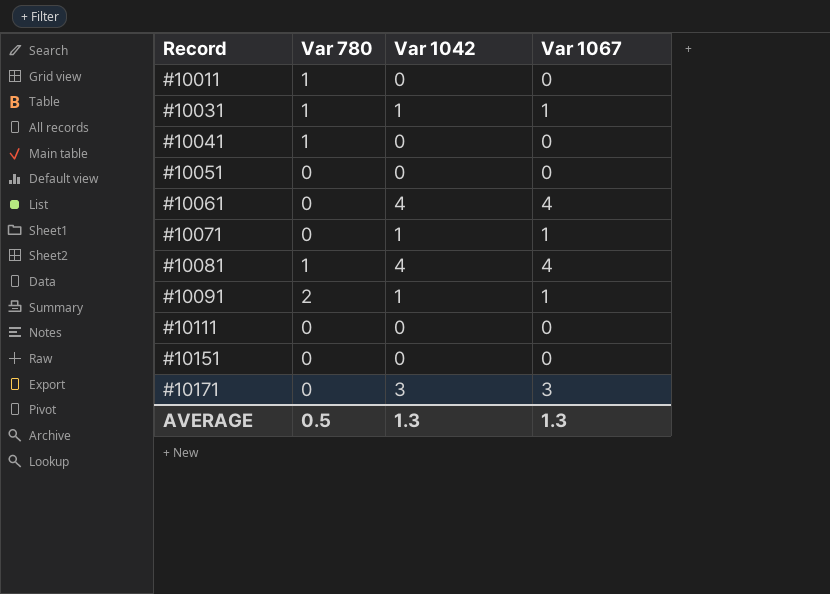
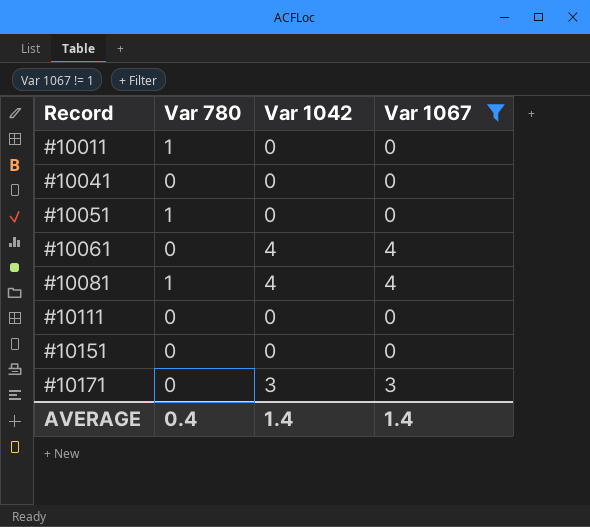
filter: none -> Var 1067 != 1
#10041 | Var 780: 1 -> 0
#10051 | Var 780: 0 -> 1
AVERAGE | Var 780: 0.5 -> 0.4
AVERAGE | Var 1042: 1.3 -> 1.4
AVERAGE | Var 1067: 1.3 -> 1.4

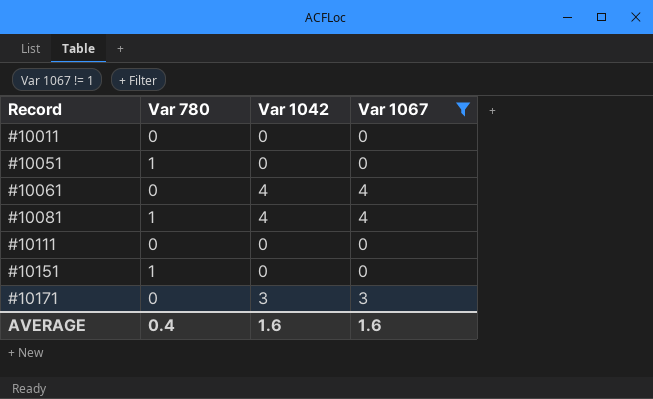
row #10041: 0 | 0 | 0 -> none
#10011 | Var 780: 1 -> 0
#10151 | Var 780: 0 -> 1
AVERAGE | Var 1042: 1.4 -> 1.6
AVERAGE | Var 1067: 1.4 -> 1.6

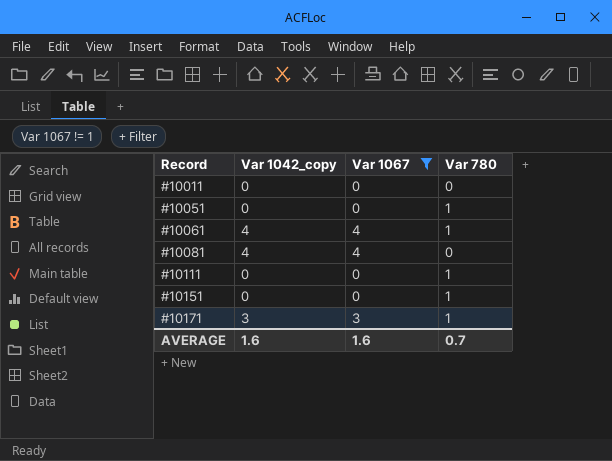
column name: Var 1042 -> Var 1042_copy
column Var 780 | position: 2 -> 4
#10061 | Var 780: 0 -> 1
#10081 | Var 780: 1 -> 0
#10111 | Var 780: 0 -> 1
#10171 | Var 780: 0 -> 1
AVERAGE | Var 780: 0.4 -> 0.7

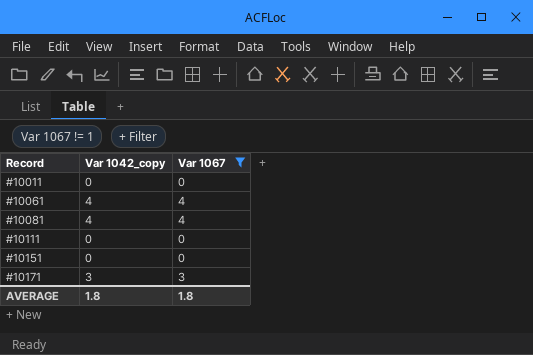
column Var 780 | position: 4 -> none
row #10051: 0 | 0 | 1 -> none
AVERAGE | Var 1042_copy: 1.6 -> 1.8
AVERAGE | Var 1067: 1.6 -> 1.8

